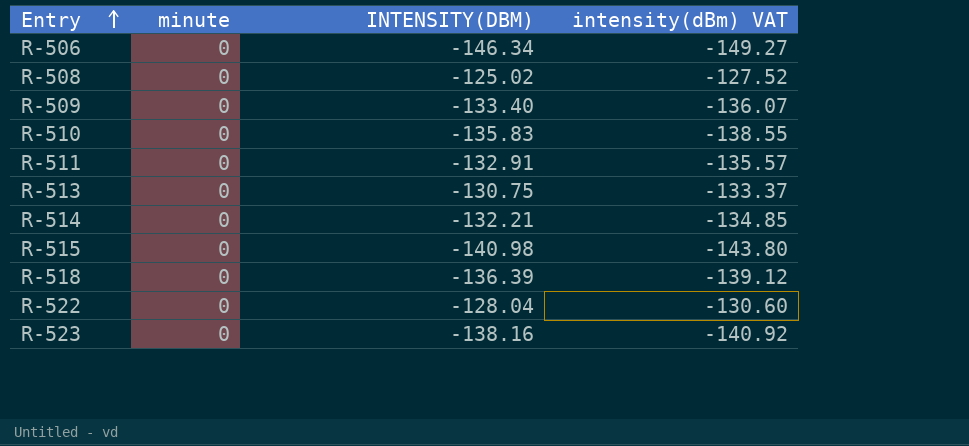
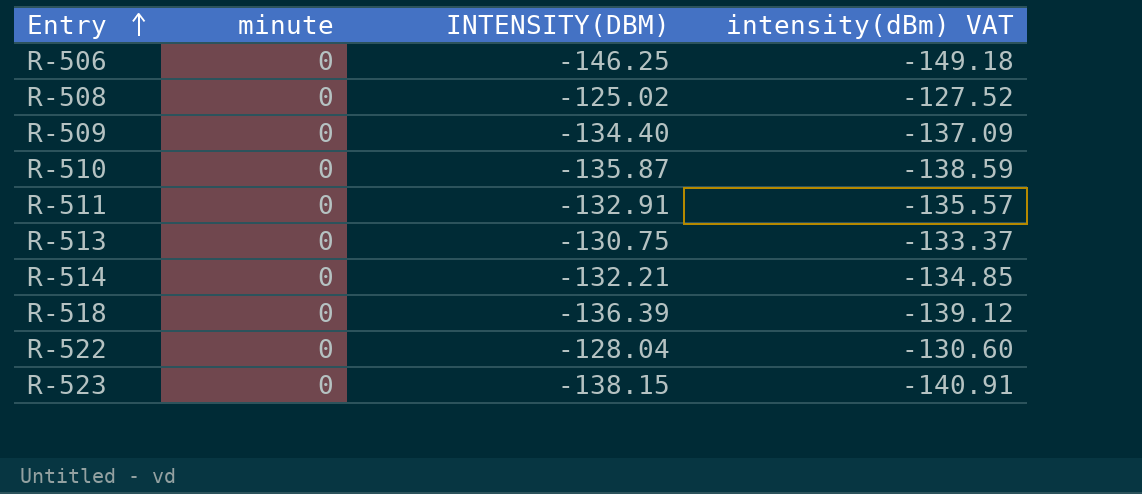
row R-515: 0 | -140.98 | -143.80 -> none
R-506 | INTENSITY(DBM): -146.34 -> -146.25
R-506 | intensity(dBm) VAT: -149.27 -> -149.18
R-509 | INTENSITY(DBM): -133.40 -> -134.40
R-509 | intensity(dBm) VAT: -136.07 -> -137.09
R-510 | INTENSITY(DBM): -135.83 -> -135.87
R-510 | intensity(dBm) VAT: -138.55 -> -138.59
R-523 | INTENSITY(DBM): -138.16 -> -138.15
R-523 | intensity(dBm) VAT: -140.92 -> -140.91

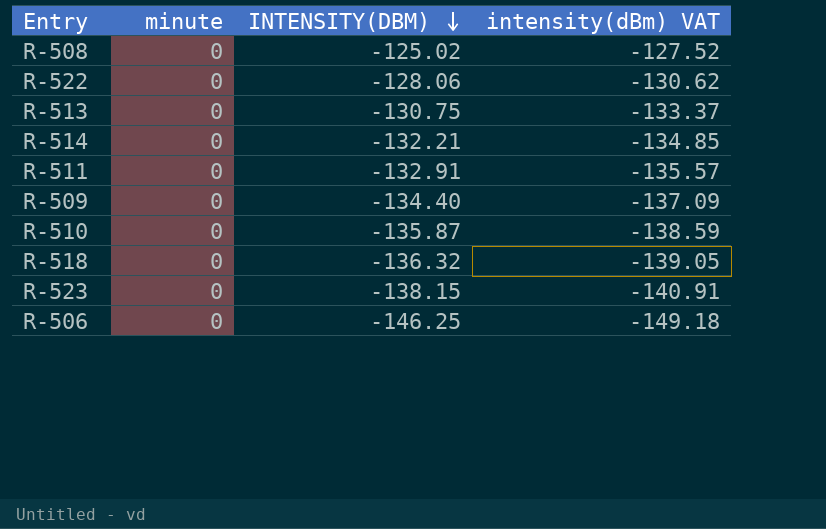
row order: Entry ascending -> INTENSITY(DBM) descending
R-522 | INTENSITY(DBM): -128.04 -> -128.06
R-522 | intensity(dBm) VAT: -130.60 -> -130.62
R-518 | INTENSITY(DBM): -136.39 -> -136.32
R-518 | intensity(dBm) VAT: -139.12 -> -139.05

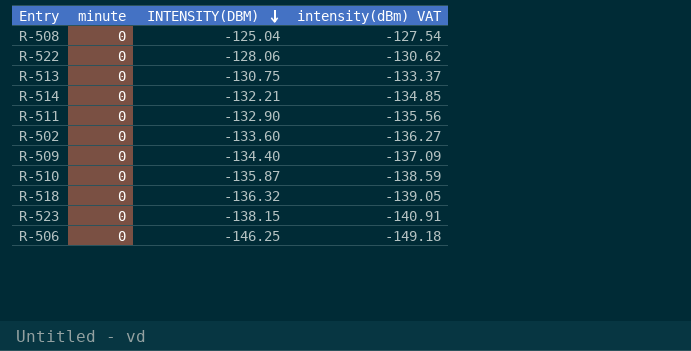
R-508 | INTENSITY(DBM): -125.02 -> -125.04
R-508 | intensity(dBm) VAT: -127.52 -> -127.54
R-511 | INTENSITY(DBM): -132.91 -> -132.90
R-511 | intensity(dBm) VAT: -135.57 -> -135.56
row R-502: none -> 0 | -133.60 | -136.27

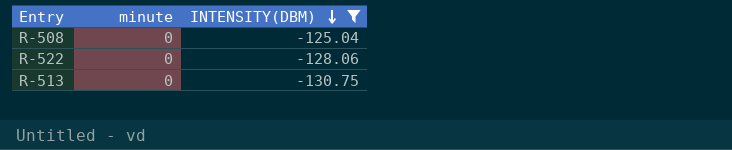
filter: none -> INTENSITY(DBM) >= -130.75
column intensity(dBm) VAT | formula: [INTENSITY(DBM)] * 1.02 -> none

